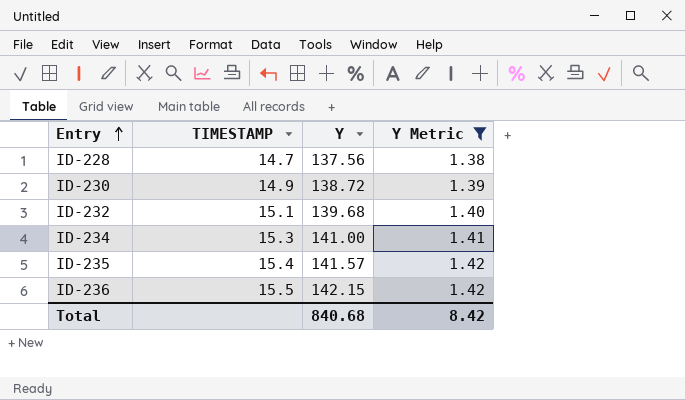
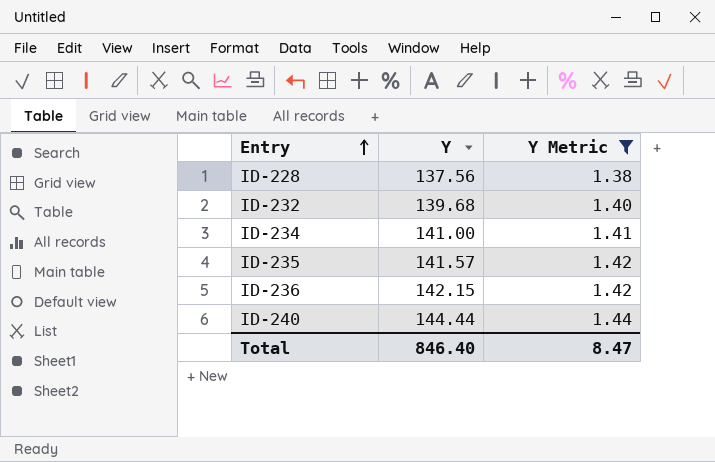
column TIMESTAMP | position: 2 -> none
row ID-230: 14.9 | 138.72 | 1.39 -> none
row ID-240: none -> 144.44 | 1.44
Total | Y: 840.68 -> 846.40
Total | Y Metric: 8.42 -> 8.47

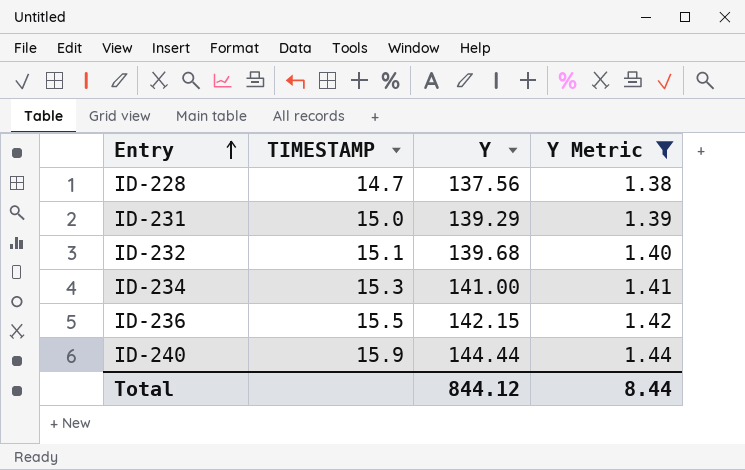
column TIMESTAMP | position: none -> 2
row ID-235: 141.57 | 1.42 -> none
row ID-231: none -> 15.0 | 139.29 | 1.39
Total | Y: 846.40 -> 844.12
Total | Y Metric: 8.47 -> 8.44

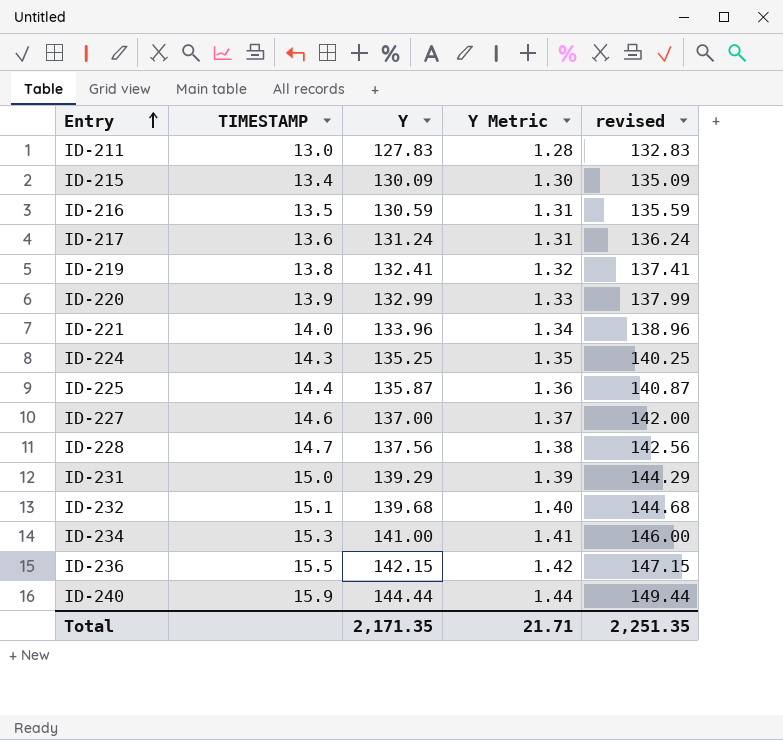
filter: Y Metric >= 1.38 -> none
column revised | formula: none -> [Y] + 5
Total | Y: 844.12 -> 2,171.35
Total | Y Metric: 8.44 -> 21.71

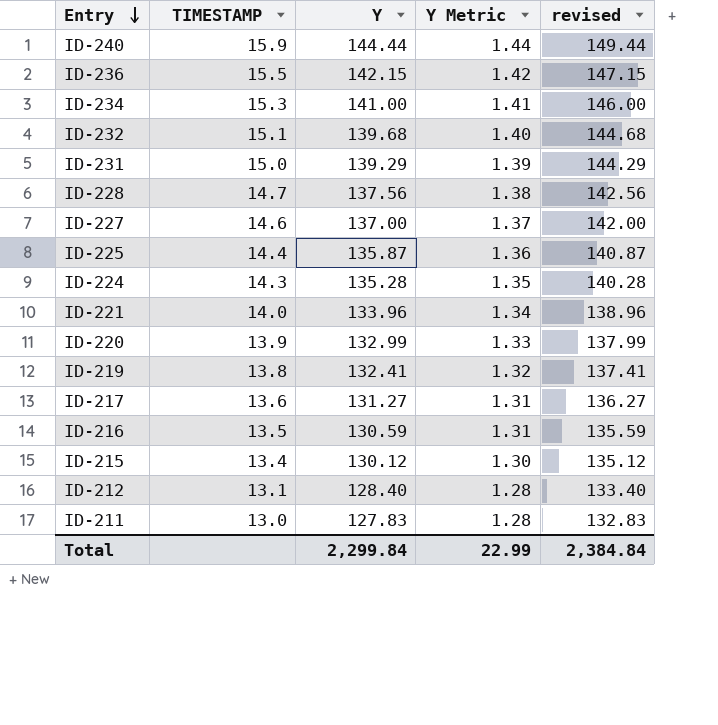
row order: Entry ascending -> Entry descending
ID-224 | Y: 135.25 -> 135.28
ID-224 | revised: 140.25 -> 140.28
ID-217 | Y: 131.24 -> 131.27
ID-217 | revised: 136.24 -> 136.27
ID-215 | Y: 130.09 -> 130.12
ID-215 | revised: 135.09 -> 135.12
row ID-212: none -> 13.1 | 128.40 | 1.28 | 133.40
Total | Y: 2,171.35 -> 2,299.84
Total | Y Metric: 21.71 -> 22.99
Total | revised: 2,251.35 -> 2,384.84

